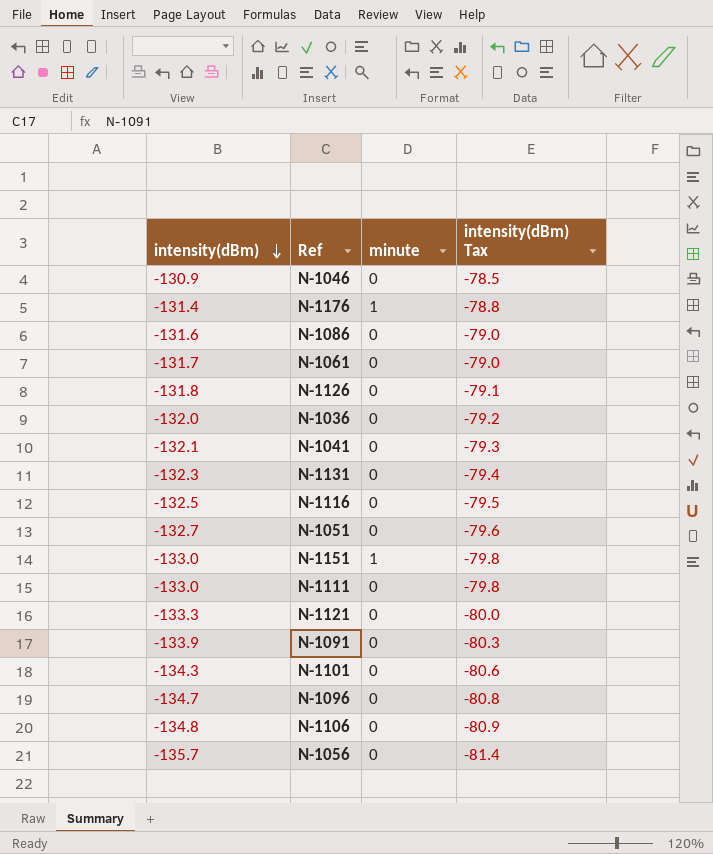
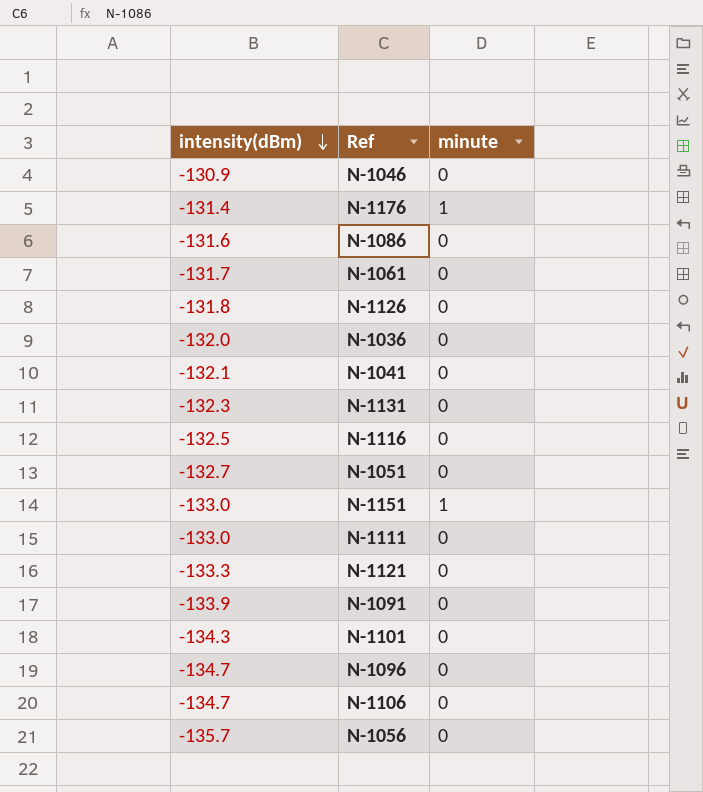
column intensity(dBm) Tax | formula: [intensity(dBm)] * 0.6 -> none
N-1106 | intensity(dBm): -134.8 -> -134.7

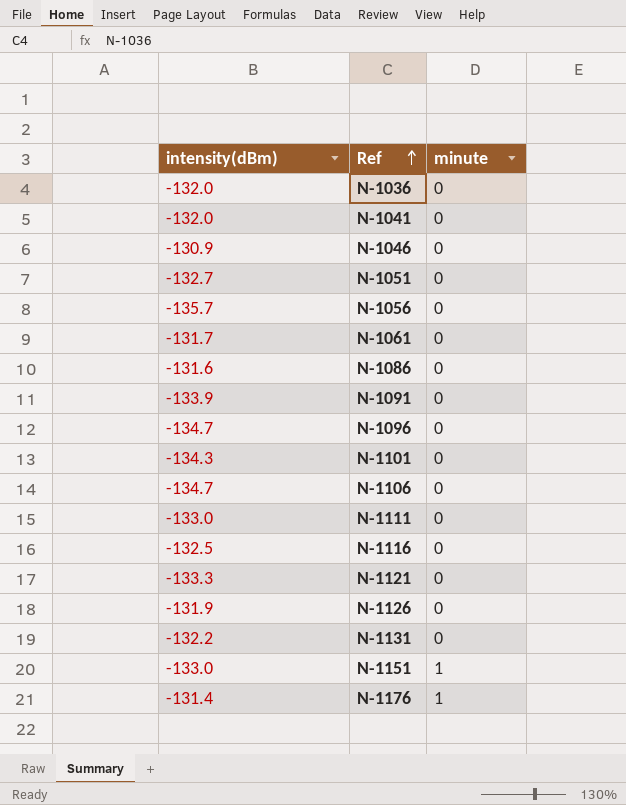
row order: intensity(dBm) descending -> Ref ascending
N-1041 | intensity(dBm): -132.1 -> -132.0
N-1126 | intensity(dBm): -131.8 -> -131.9
N-1131 | intensity(dBm): -132.3 -> -132.2

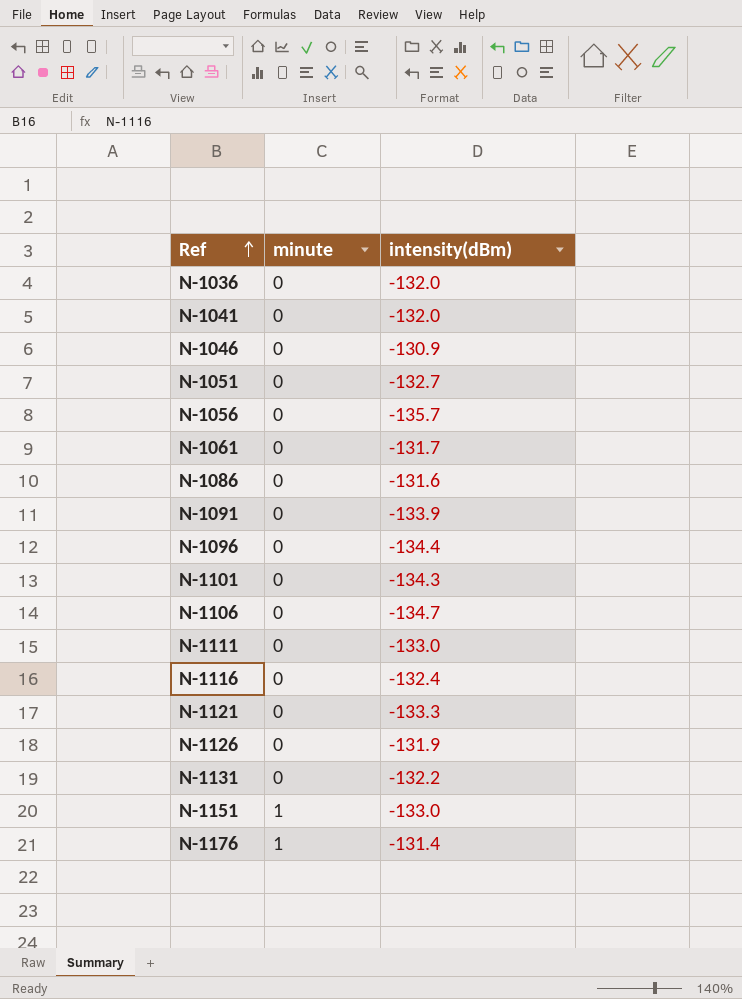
column intensity(dBm) | position: 1 -> 3
N-1096 | intensity(dBm): -134.7 -> -134.4
N-1116 | intensity(dBm): -132.5 -> -132.4

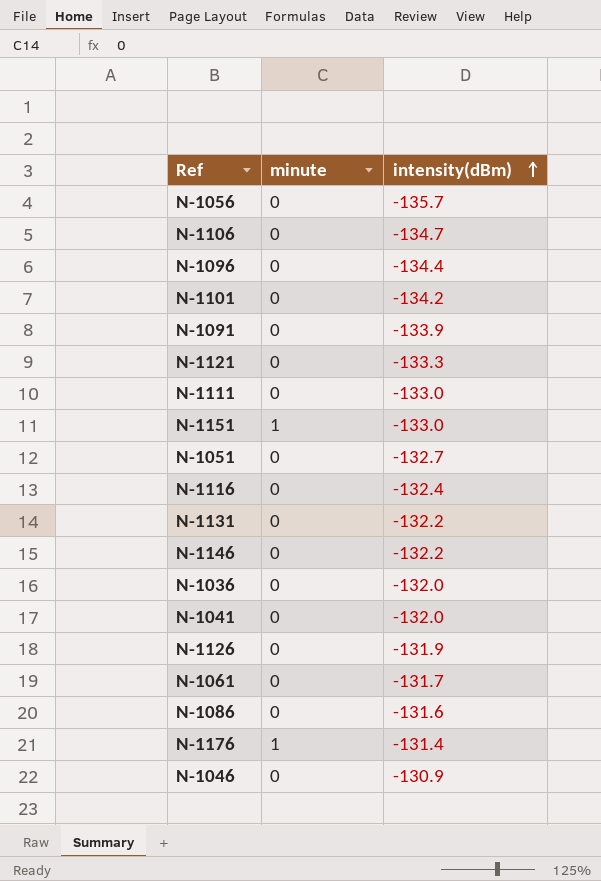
row order: Ref ascending -> intensity(dBm) ascending
N-1101 | intensity(dBm): -134.3 -> -134.2
row N-1146: none -> 0 | -132.2

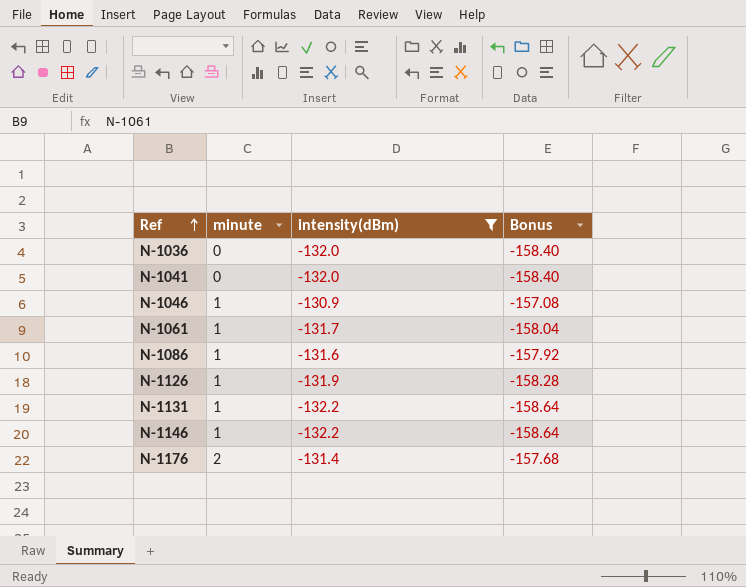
filter: none -> intensity(dBm) >= -132.2
row order: intensity(dBm) ascending -> Ref ascending
column Bonus | formula: none -> [intensity(dBm)] * 1.2
N-1046 | minute: 0 -> 1
N-1061 | minute: 0 -> 1
N-1086 | minute: 0 -> 1
N-1126 | minute: 0 -> 1
N-1131 | minute: 0 -> 1
N-1146 | minute: 0 -> 1
N-1176 | minute: 1 -> 2

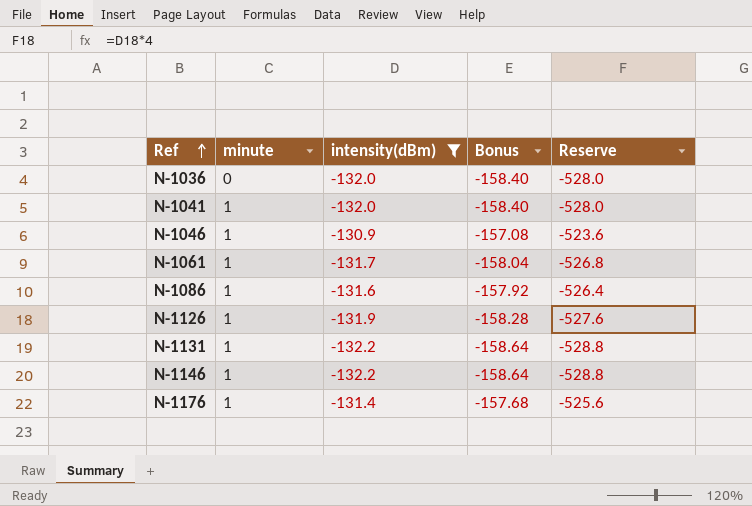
column Reserve | formula: none -> [intensity(dBm)] * 4
N-1041 | minute: 0 -> 1
N-1176 | minute: 2 -> 1

